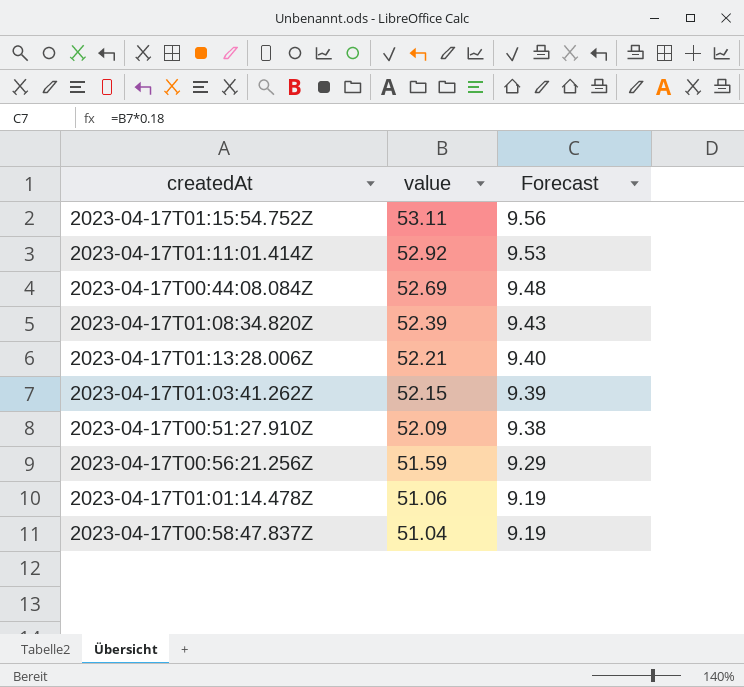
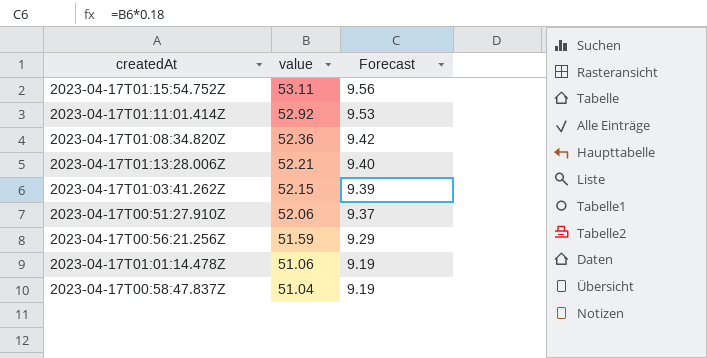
row 2023-04-17T00:44:08.084Z: 52.69 | 9.48 -> none
2023-04-17T01:08:34.820Z | value: 52.39 -> 52.36
2023-04-17T01:08:34.820Z | Forecast: 9.43 -> 9.42
2023-04-17T00:51:27.910Z | value: 52.09 -> 52.06
2023-04-17T00:51:27.910Z | Forecast: 9.38 -> 9.37

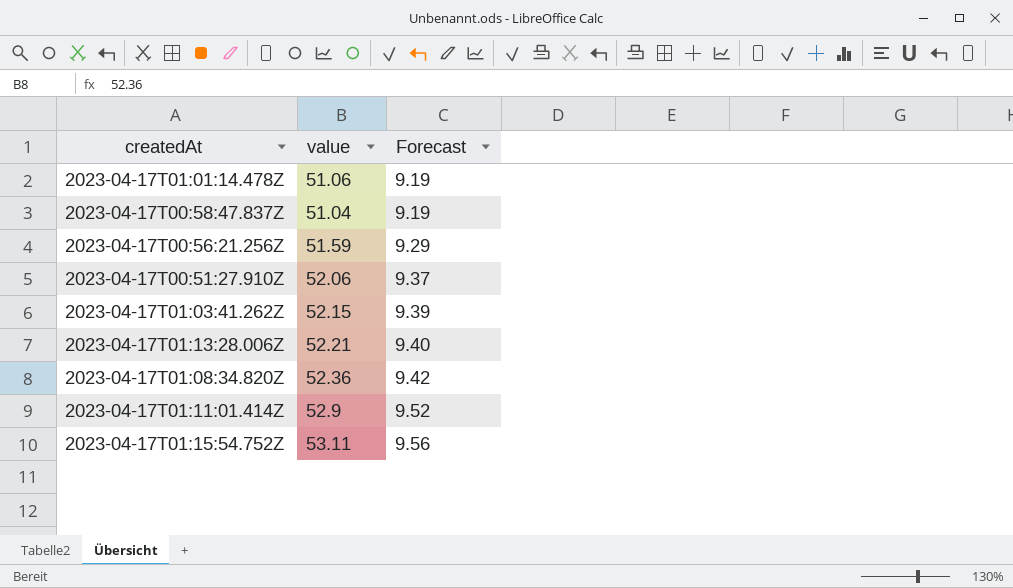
row order: value descending -> Forecast ascending
2023-04-17T01:11:01.414Z | value: 52.92 -> 52.9
2023-04-17T01:11:01.414Z | Forecast: 9.53 -> 9.52

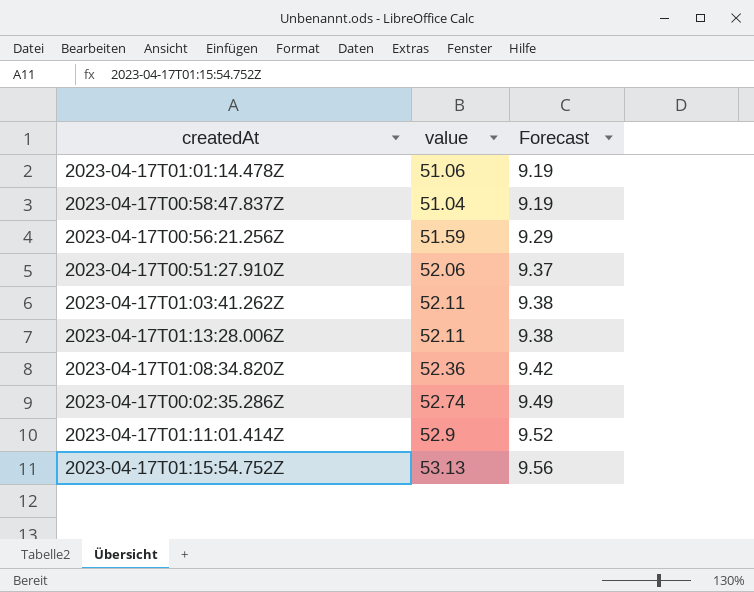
2023-04-17T01:03:41.262Z | value: 52.15 -> 52.11
2023-04-17T01:03:41.262Z | Forecast: 9.39 -> 9.38
2023-04-17T01:13:28.006Z | value: 52.21 -> 52.11
2023-04-17T01:13:28.006Z | Forecast: 9.40 -> 9.38
row 2023-04-17T00:02:35.286Z: none -> 52.74 | 9.49
2023-04-17T01:15:54.752Z | value: 53.11 -> 53.13

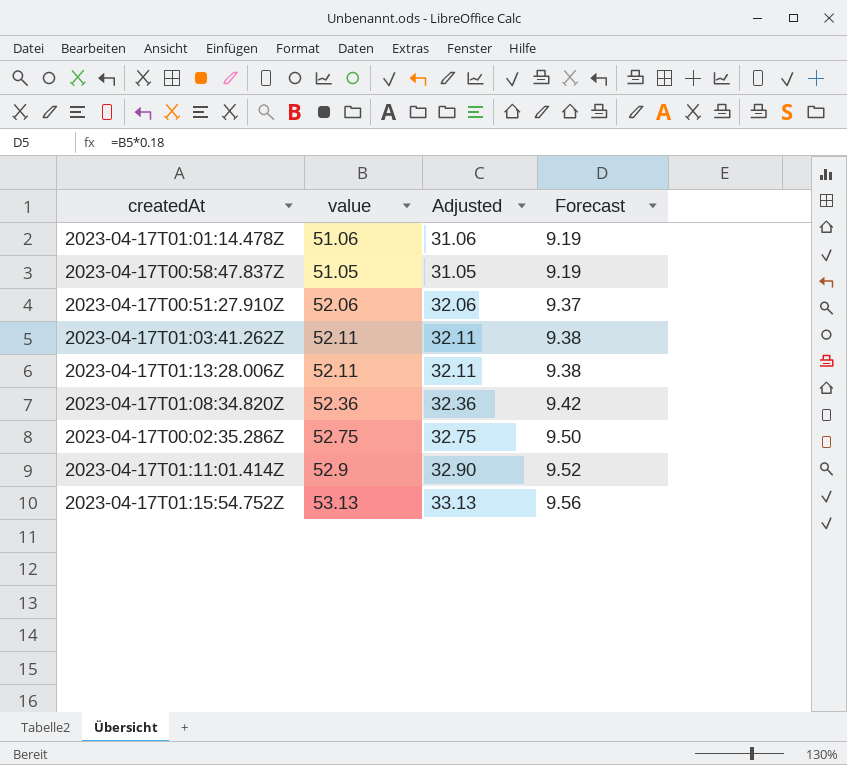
column Adjusted | formula: none -> [value] - 20
row 2023-04-17T00:56:21.256Z: 51.59 | 9.29 -> none
2023-04-17T00:58:47.837Z | value: 51.04 -> 51.05
2023-04-17T00:02:35.286Z | value: 52.74 -> 52.75
2023-04-17T00:02:35.286Z | Forecast: 9.49 -> 9.50

